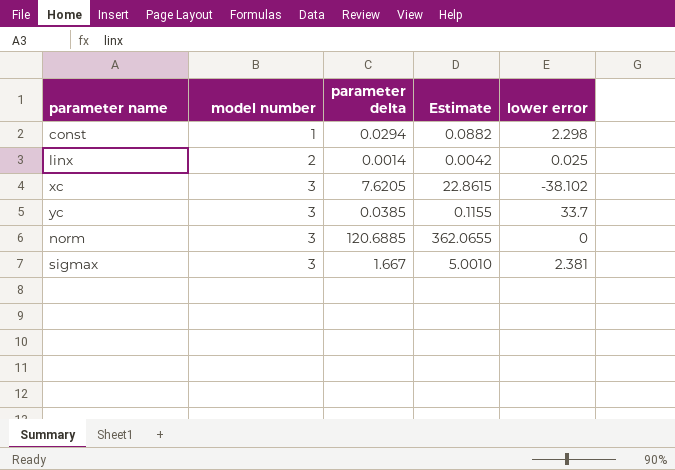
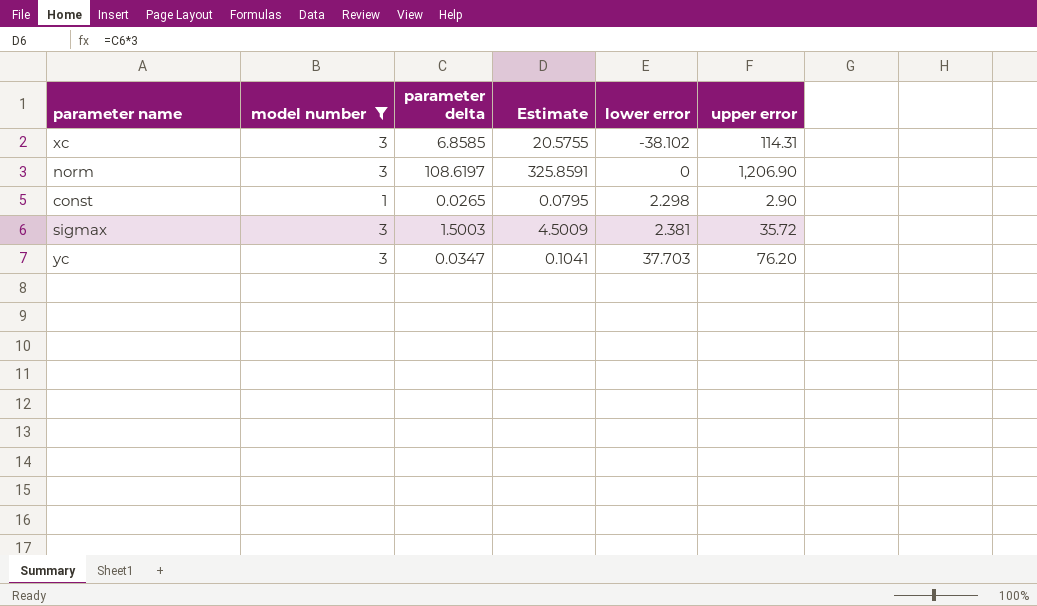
filter: none -> model number != 2
row order: model number ascending -> lower error ascending
column upper error | position: none -> 6
xc | parameter delta: 7.6205 -> 6.8585
xc | Estimate: 22.8615 -> 20.5755
norm | parameter delta: 120.6885 -> 108.6197
norm | Estimate: 362.0655 -> 325.8591
const | parameter delta: 0.0294 -> 0.0265
const | Estimate: 0.0882 -> 0.0795
sigmax | parameter delta: 1.667 -> 1.5003
sigmax | Estimate: 5.0010 -> 4.5009
yc | parameter delta: 0.0385 -> 0.0347
yc | Estimate: 0.1155 -> 0.1041
yc | lower error: 33.7 -> 37.703

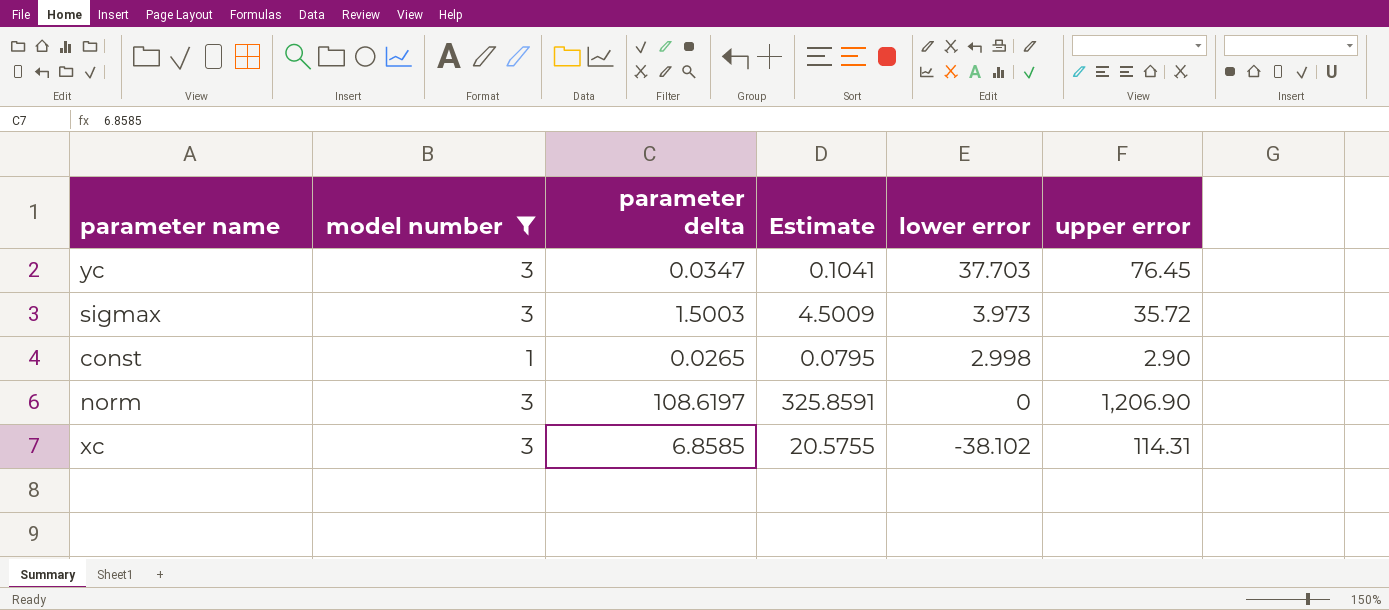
row order: lower error ascending -> lower error descending
yc | upper error: 76.20 -> 76.45
sigmax | lower error: 2.381 -> 3.973
const | lower error: 2.298 -> 2.998

